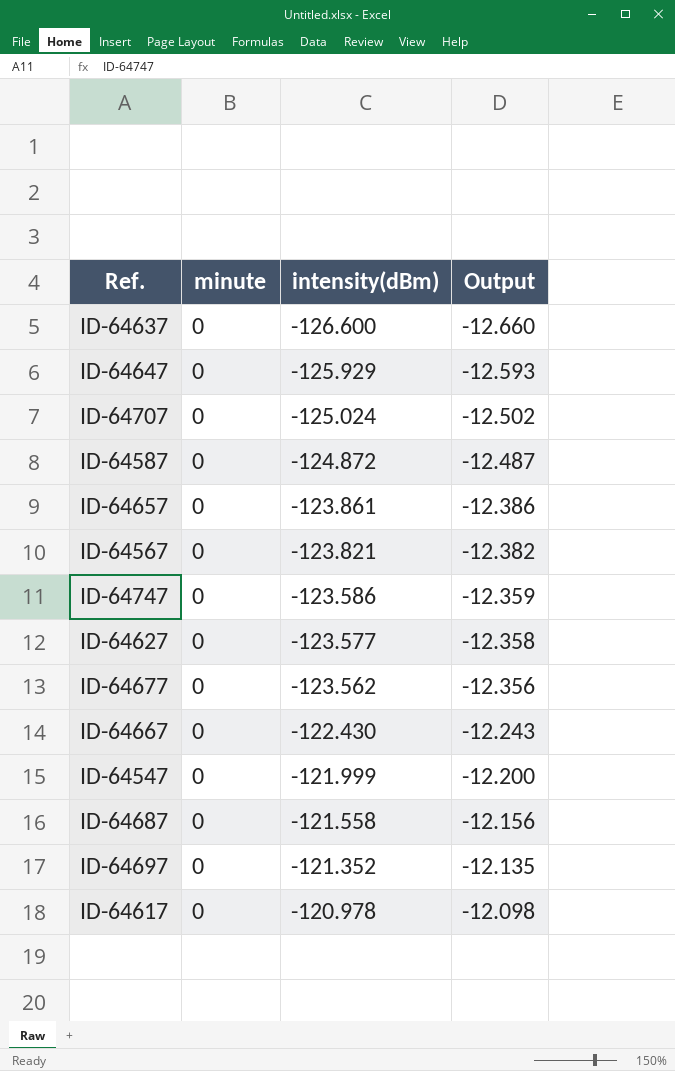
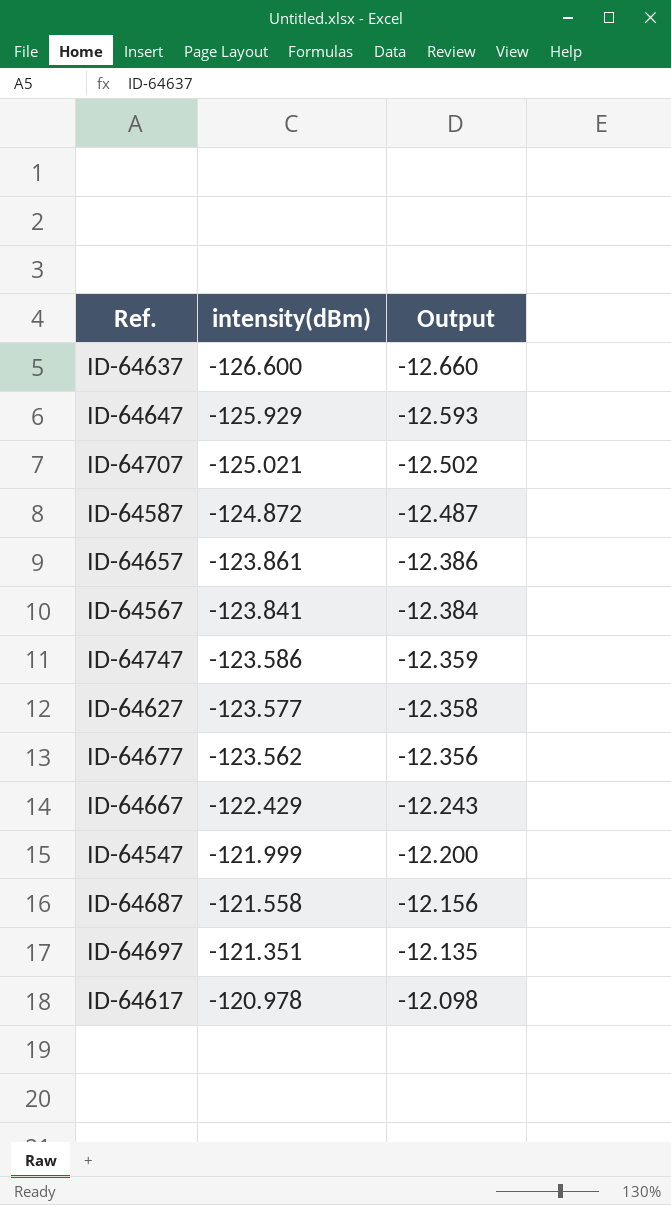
column minute | position: 2 -> none
ID-64707 | intensity(dBm): -125.024 -> -125.021
ID-64567 | intensity(dBm): -123.821 -> -123.841
ID-64567 | Output: -12.382 -> -12.384
ID-64667 | intensity(dBm): -122.430 -> -122.429
ID-64697 | intensity(dBm): -121.352 -> -121.351

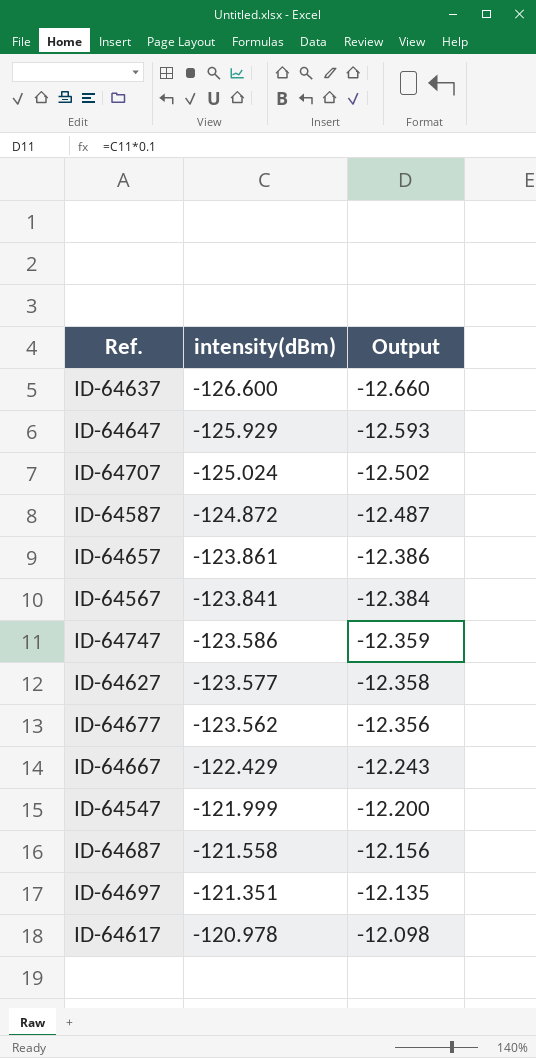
ID-64707 | intensity(dBm): -125.021 -> -125.024

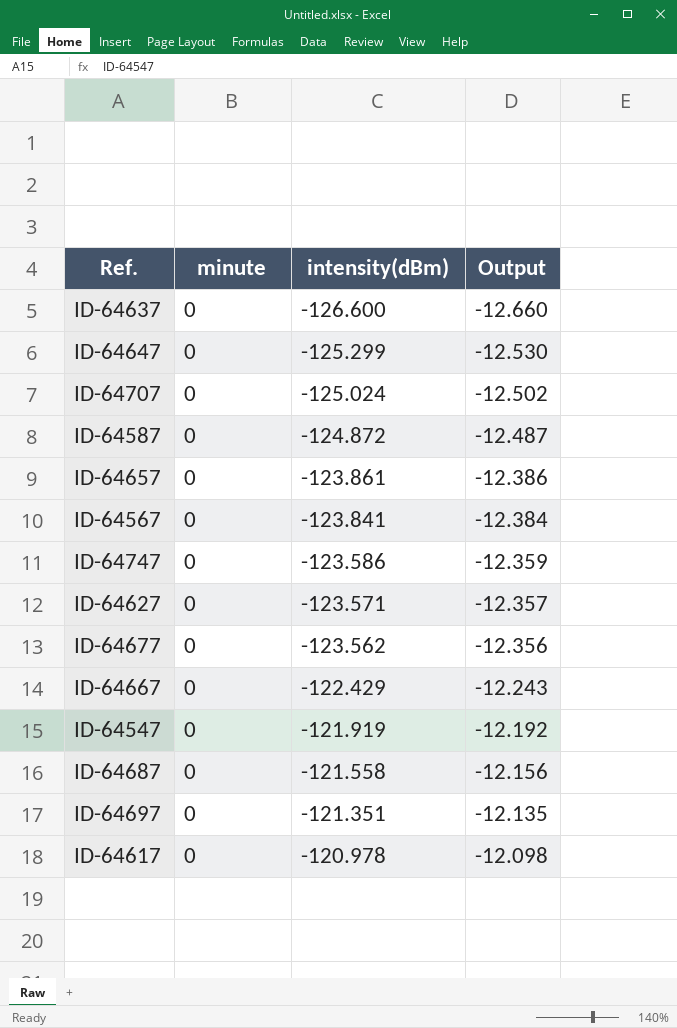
column minute | position: none -> 2
ID-64647 | intensity(dBm): -125.929 -> -125.299
ID-64647 | Output: -12.593 -> -12.530
ID-64627 | intensity(dBm): -123.577 -> -123.571
ID-64627 | Output: -12.358 -> -12.357
ID-64547 | intensity(dBm): -121.999 -> -121.919
ID-64547 | Output: -12.200 -> -12.192

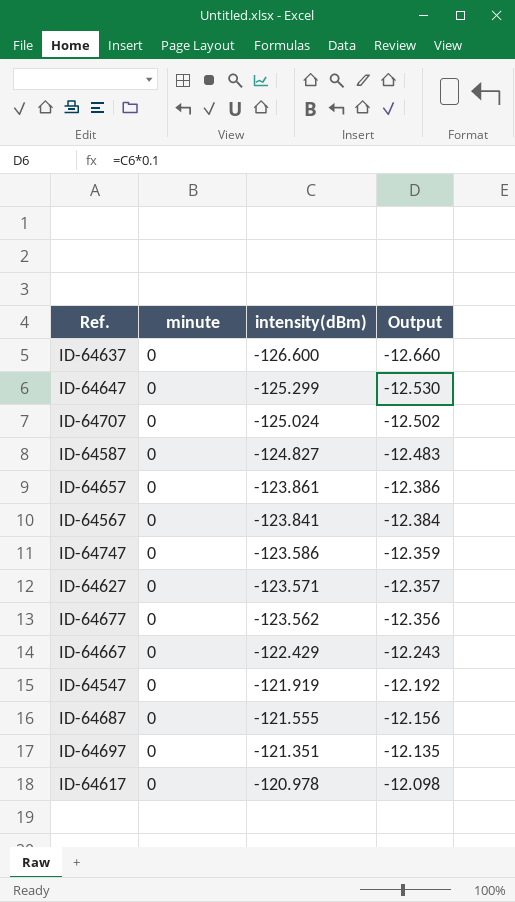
ID-64587 | intensity(dBm): -124.872 -> -124.827
ID-64587 | Output: -12.487 -> -12.483
ID-64687 | intensity(dBm): -121.558 -> -121.555

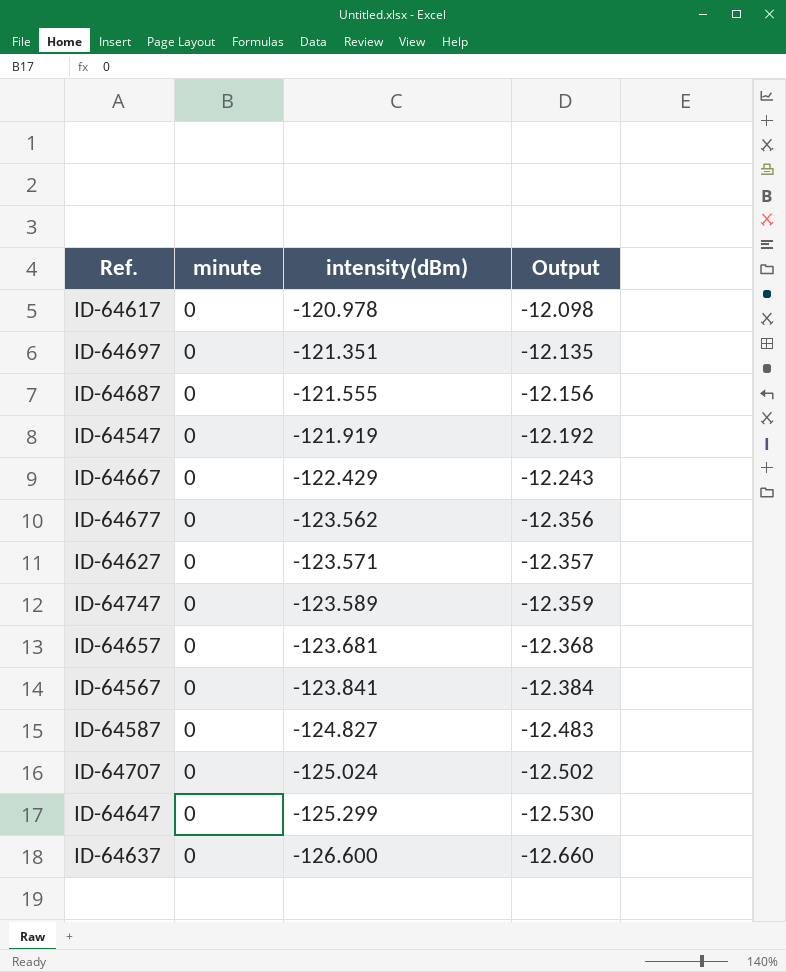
row order: intensity(dBm) ascending -> intensity(dBm) descending
ID-64747 | intensity(dBm): -123.586 -> -123.589
ID-64657 | intensity(dBm): -123.861 -> -123.681
ID-64657 | Output: -12.386 -> -12.368

